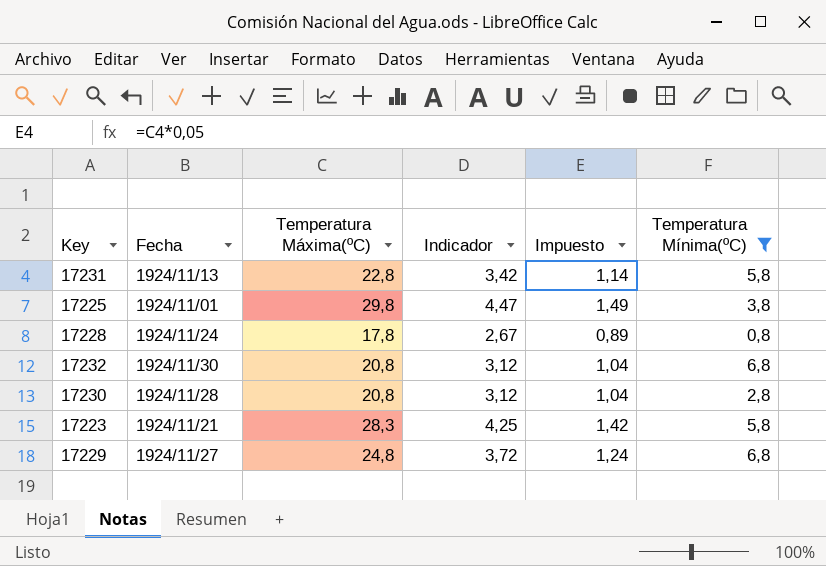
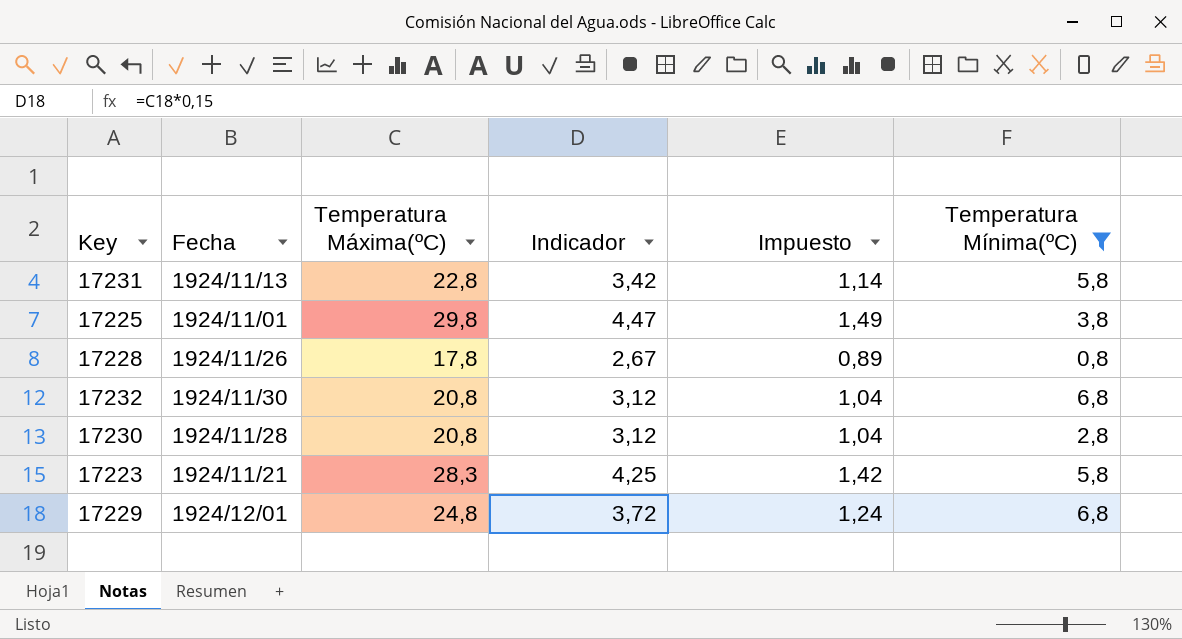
17228 | Fecha: 1924/11/24 -> 1924/11/26
17229 | Fecha: 1924/11/27 -> 1924/12/01

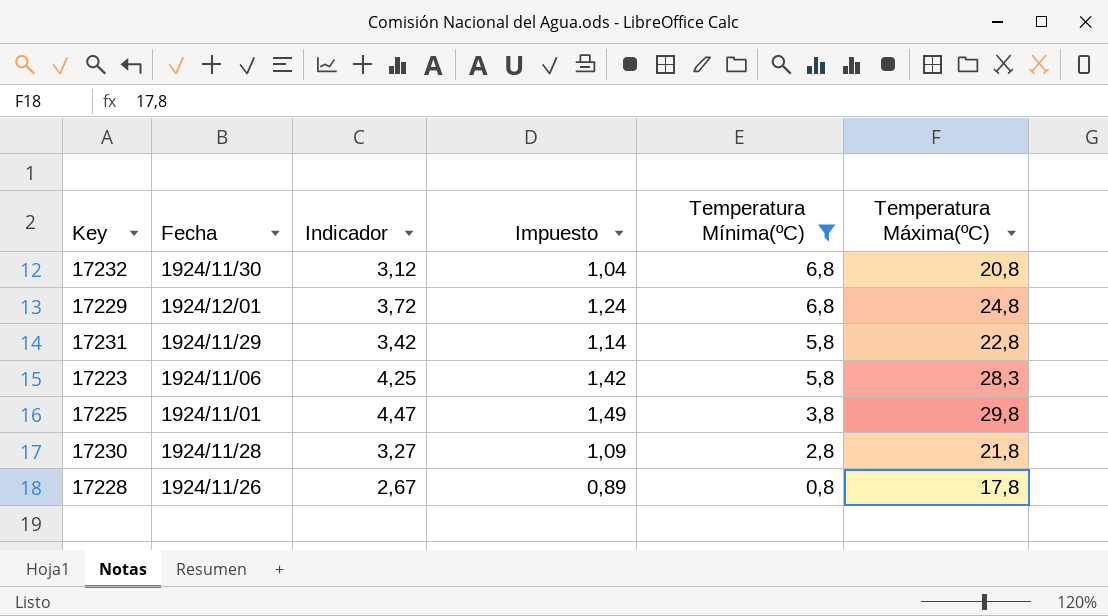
row order: none -> Temperatura Mínima(ºC) descending
column Temperatura Máxima(ºC) | position: 3 -> 6
17231 | Fecha: 1924/11/13 -> 1924/11/29
17223 | Fecha: 1924/11/21 -> 1924/11/06
17230 | Indicador: 3,12 -> 3,27
17230 | Impuesto: 1,04 -> 1,09
17230 | Temperatura Máxima(ºC): 20,8 -> 21,8

